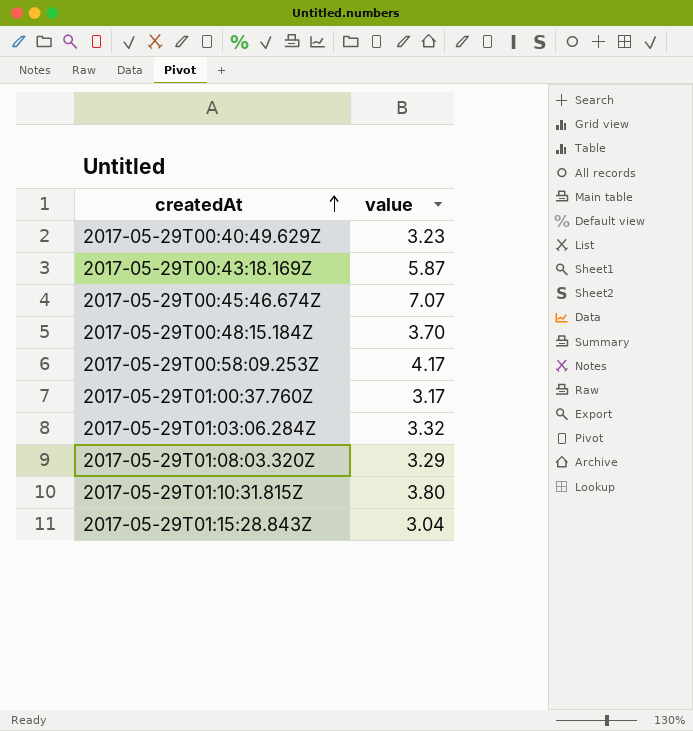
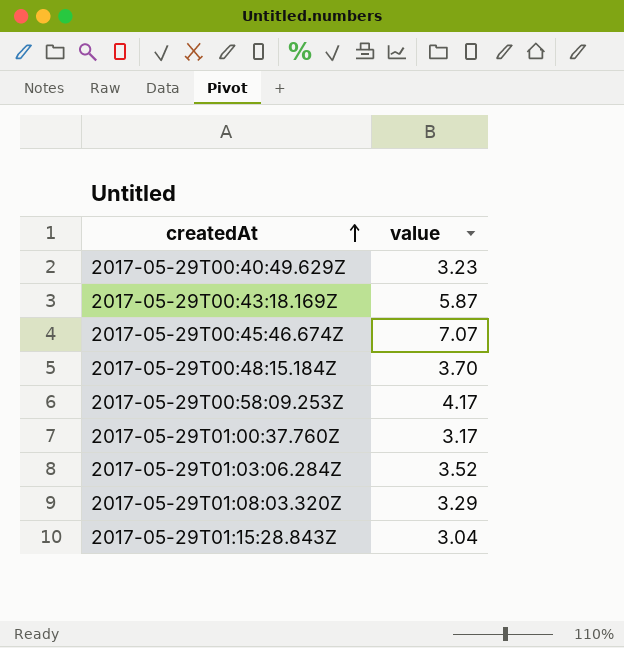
row 2017-05-29T01:10:31.815Z: 3.80 -> none
2017-05-29T01:03:06.284Z | value: 3.32 -> 3.52

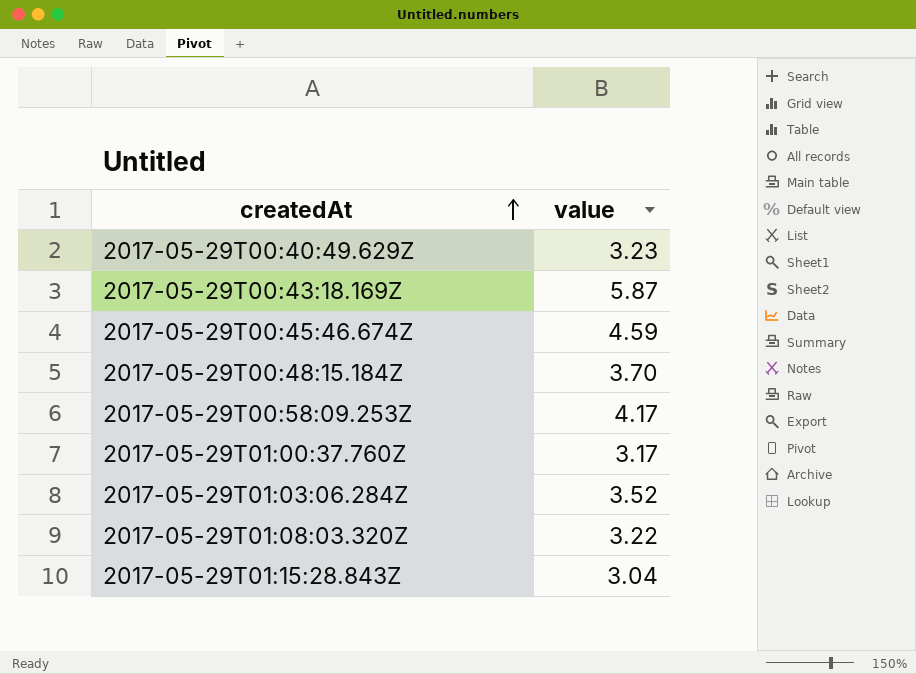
2017-05-29T00:45:46.674Z | value: 7.07 -> 4.59
2017-05-29T01:08:03.320Z | value: 3.29 -> 3.22

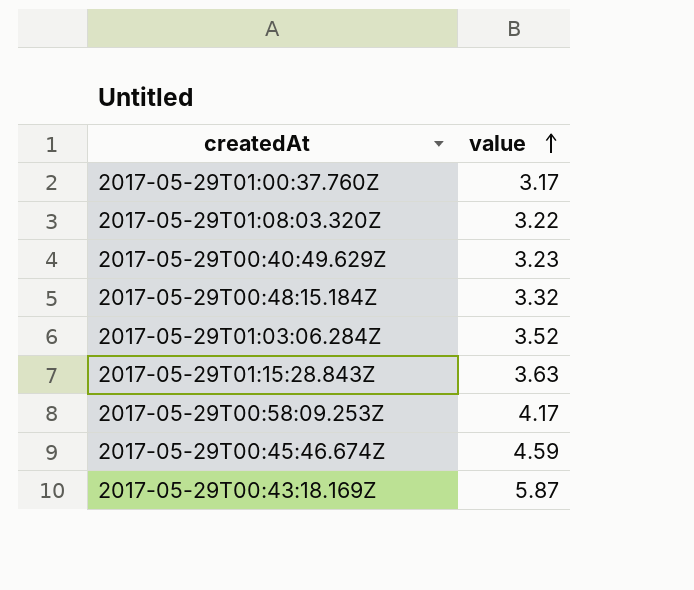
row order: createdAt ascending -> value ascending
2017-05-29T00:48:15.184Z | value: 3.70 -> 3.32
2017-05-29T01:15:28.843Z | value: 3.04 -> 3.63

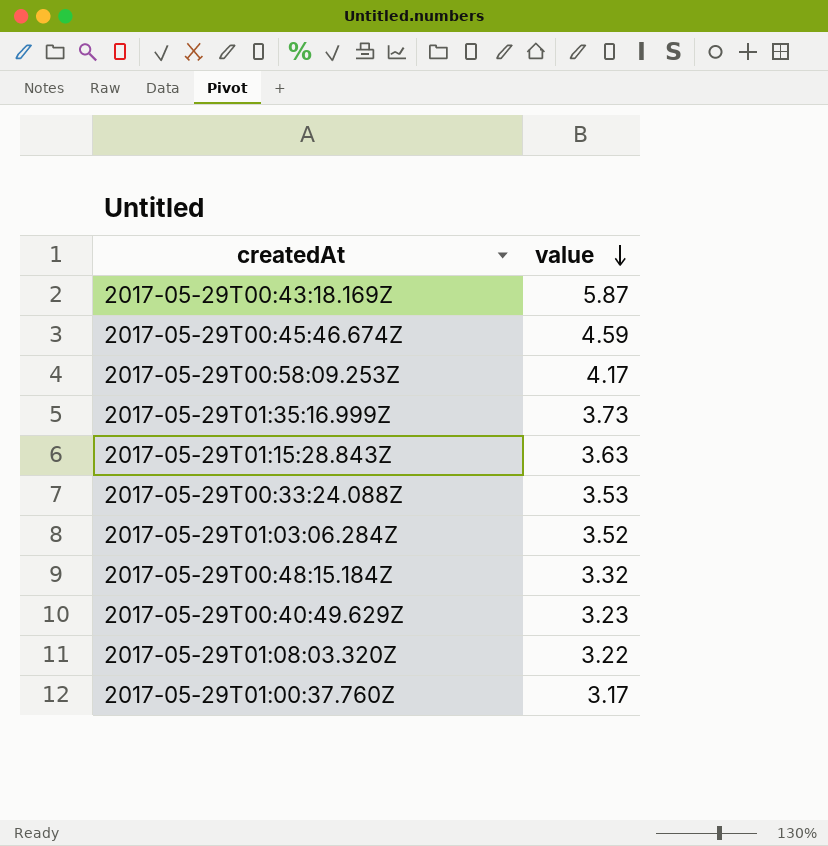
row order: value ascending -> value descending
row 2017-05-29T01:35:16.999Z: none -> 3.73
row 2017-05-29T00:33:24.088Z: none -> 3.53

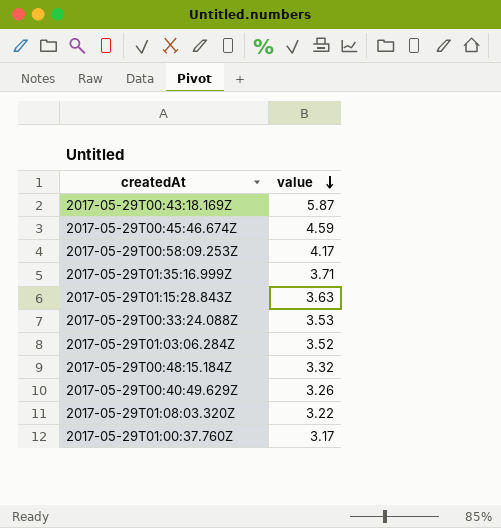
2017-05-29T01:35:16.999Z | value: 3.73 -> 3.71
2017-05-29T00:40:49.629Z | value: 3.23 -> 3.26

